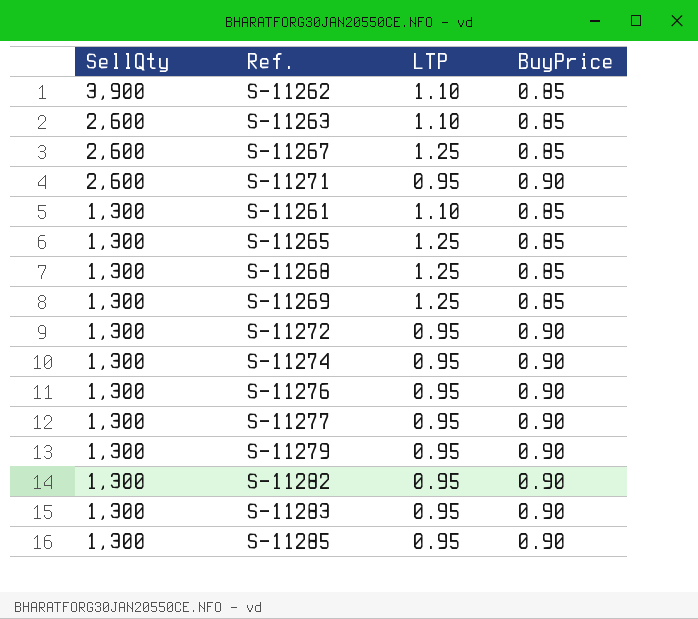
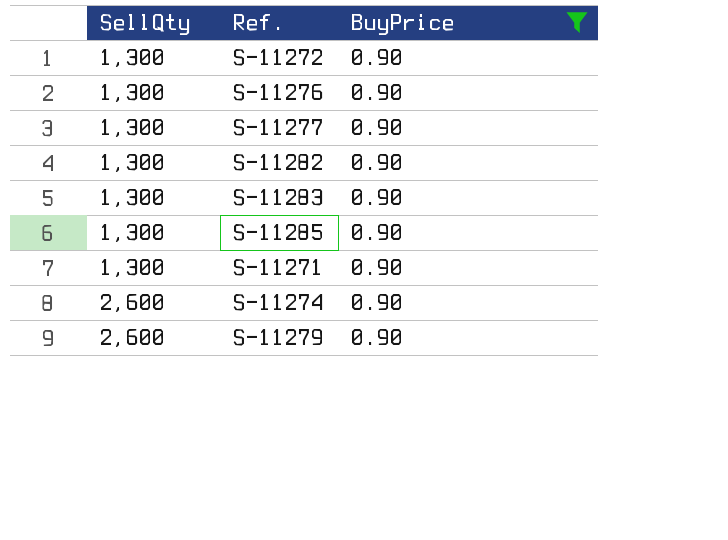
filter: none -> BuyPrice = 0.90
row order: SellQty descending -> SellQty ascending
column LTP | position: 3 -> none
S-11271 | SellQty: 2,600 -> 1,300
S-11274 | SellQty: 1,300 -> 2,600
S-11279 | SellQty: 1,300 -> 2,600

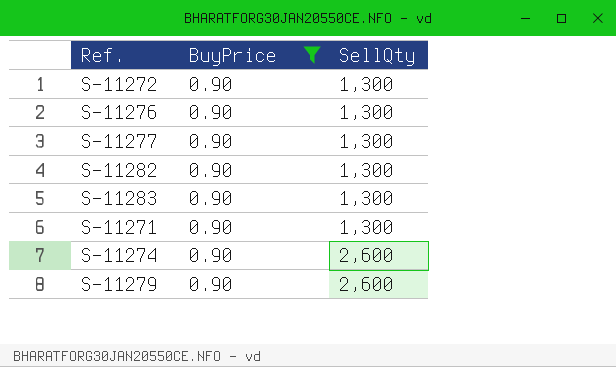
column SellQty | position: 1 -> 3
row S-11285: 1,300 | 0.90 -> none

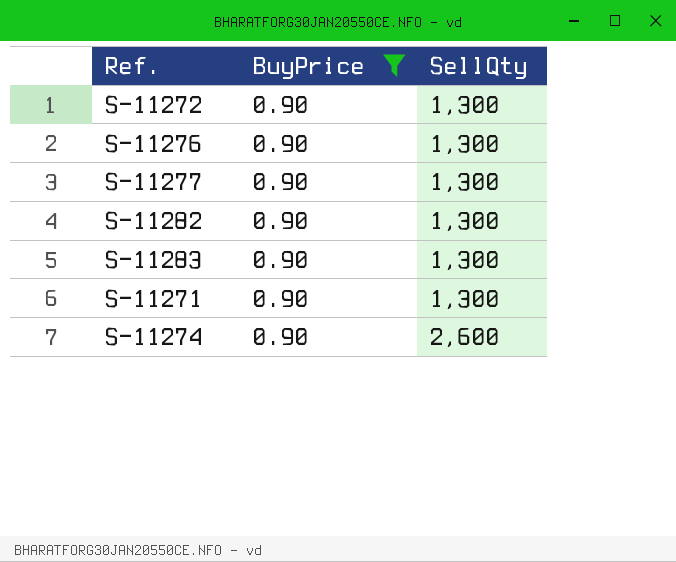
row S-11279: 0.90 | 2,600 -> none

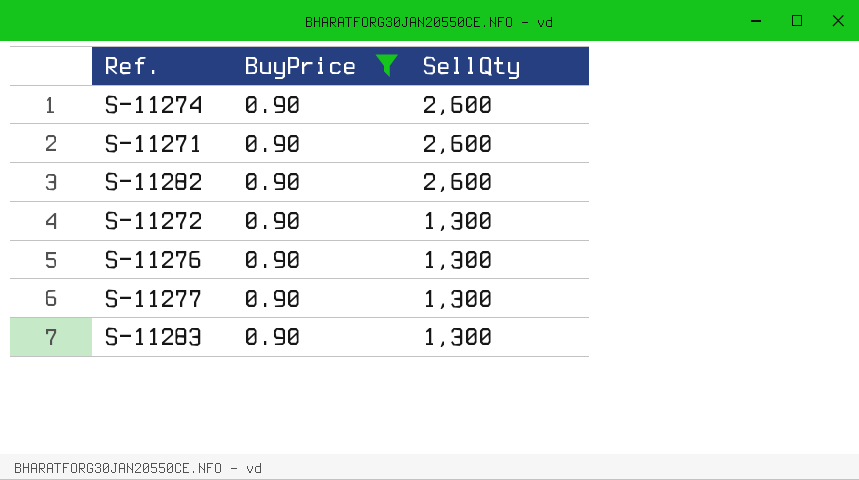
row order: SellQty ascending -> SellQty descending
S-11271 | SellQty: 1,300 -> 2,600
S-11282 | SellQty: 1,300 -> 2,600

